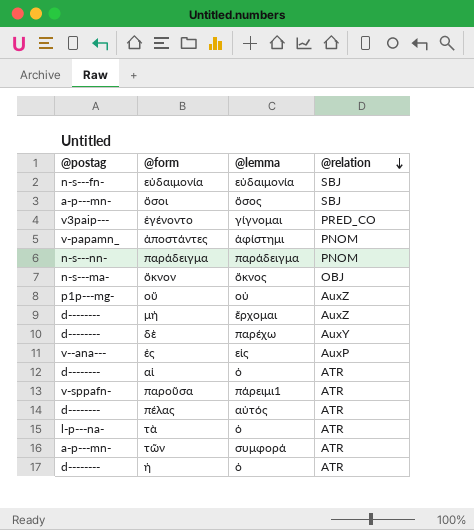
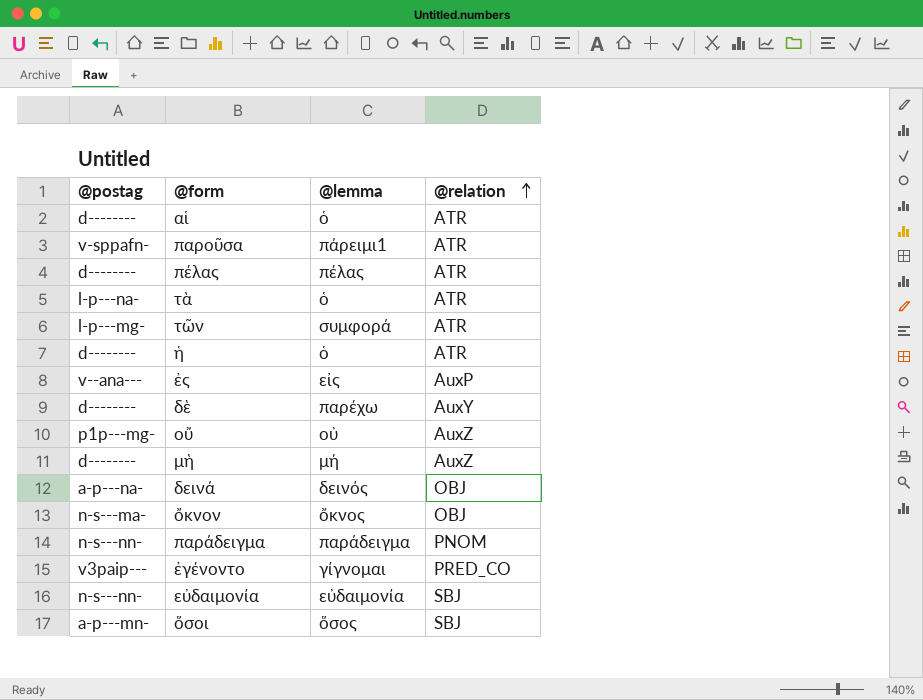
row order: @relation descending -> @relation ascending
row ἀποστάντες: v-papamn_ | ἀφίστημι | PNOM -> none
πέλας | @lemma: αὐτός -> πέλας
τῶν | @postag: a-p---mn- -> l-p---mg-
μὴ | @lemma: ἔρχομαι -> μή
row δεινά: none -> a-p---na- | δεινός | OBJ
εὐδαιμονία | @postag: n-s---fn- -> n-s---nn-

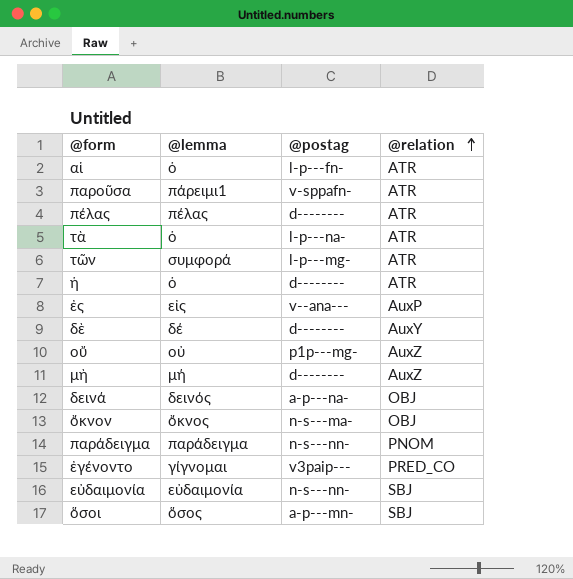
column @postag | position: 1 -> 3
αἱ | @postag: d-------- -> l-p---fn-
δὲ | @lemma: παρέχω -> δέ

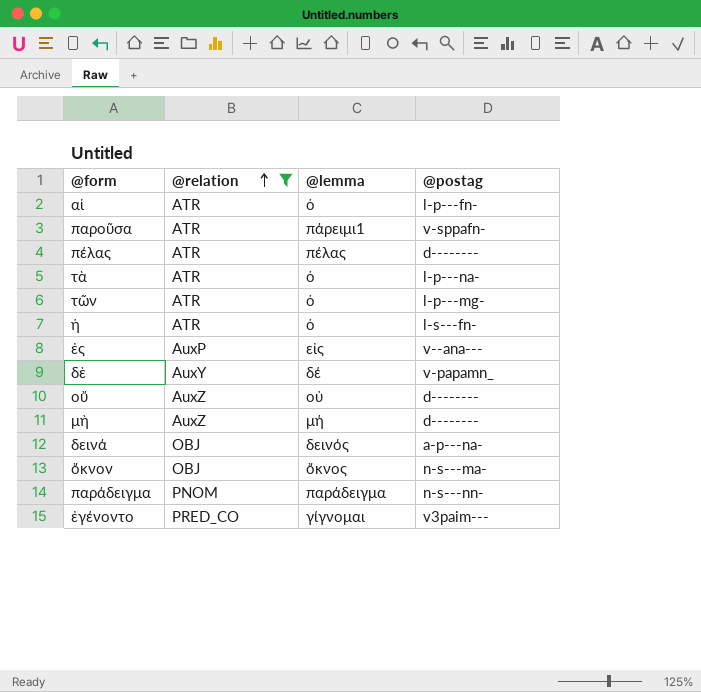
filter: none -> @relation != SBJ
column @relation | position: 4 -> 2
τῶν | @lemma: συμφορά -> ὁ
ἡ | @postag: d-------- -> l-s---fn-
δὲ | @postag: d-------- -> v-papamn_
οὔ | @postag: p1p---mg- -> d--------
ἐγένοντο | @postag: v3paip--- -> v3paim---

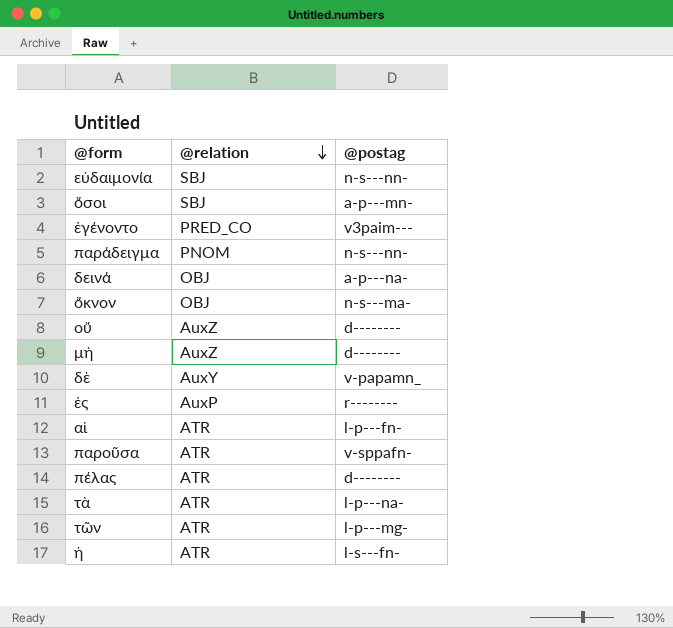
filter: @relation != SBJ -> none
row order: @relation ascending -> @relation descending
column @lemma | position: 3 -> none
ἐς | @postag: v--ana--- -> r--------

